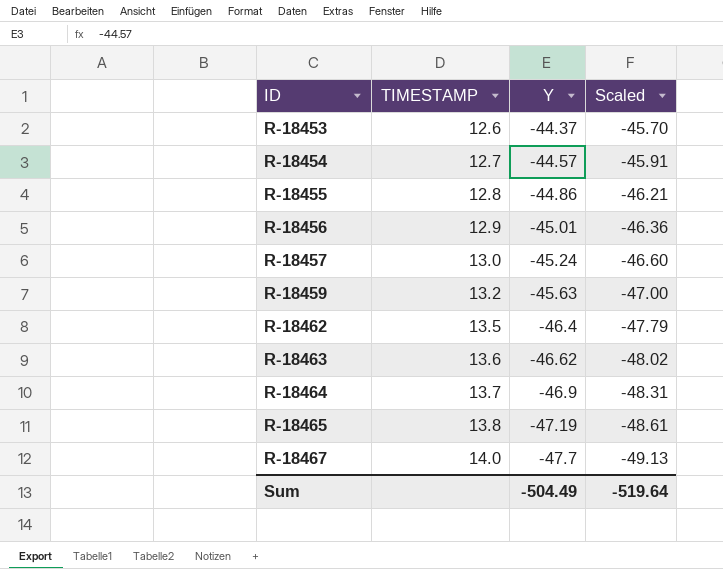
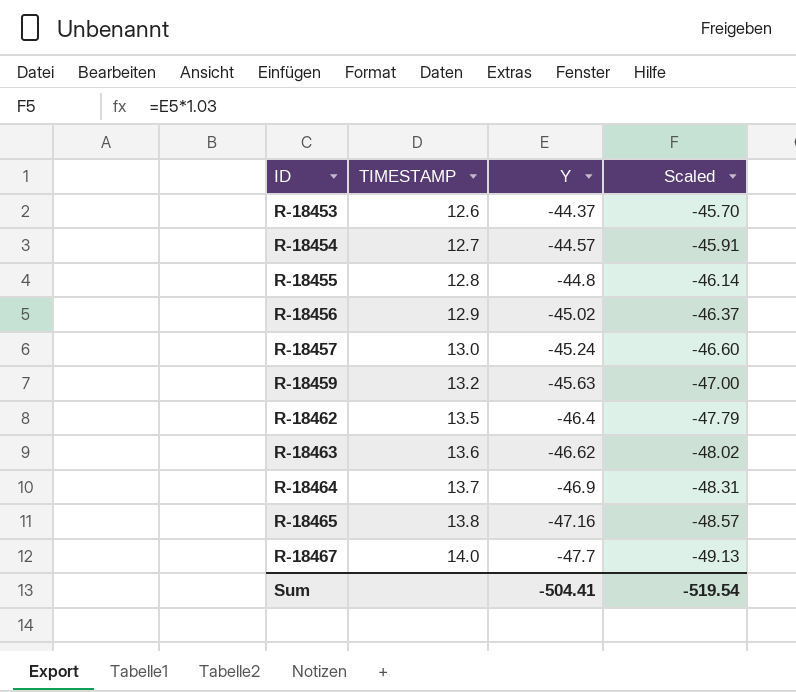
R-18455 | Y: -44.86 -> -44.8
R-18455 | Scaled: -46.21 -> -46.14
R-18456 | Y: -45.01 -> -45.02
R-18456 | Scaled: -46.36 -> -46.37
R-18465 | Y: -47.19 -> -47.16
R-18465 | Scaled: -48.61 -> -48.57
Sum | Y: -504.49 -> -504.41
Sum | Scaled: -519.64 -> -519.54

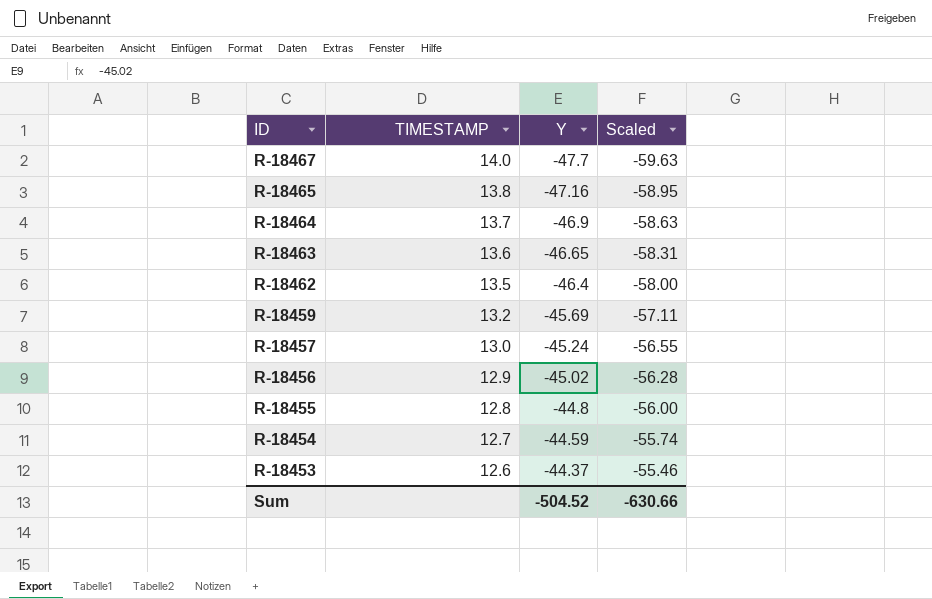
row order: ID ascending -> ID descending
column Scaled | formula: [Y] * 1.03 -> [Y] * 1.25
R-18463 | Y: -46.62 -> -46.65
R-18459 | Y: -45.63 -> -45.69
R-18454 | Y: -44.57 -> -44.59
Sum | Y: -504.41 -> -504.52
Sum | Scaled: -519.54 -> -630.66

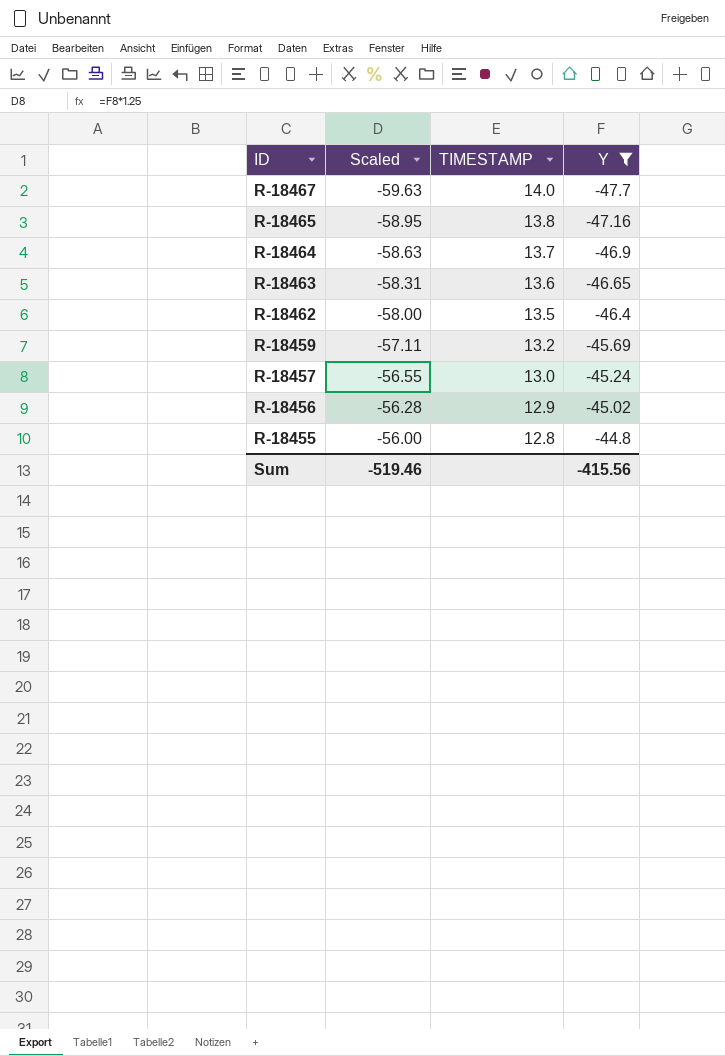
filter: none -> Y <= -44.8
column Scaled | position: 4 -> 2
Sum | Scaled: -630.66 -> -519.46
Sum | Y: -504.52 -> -415.56

